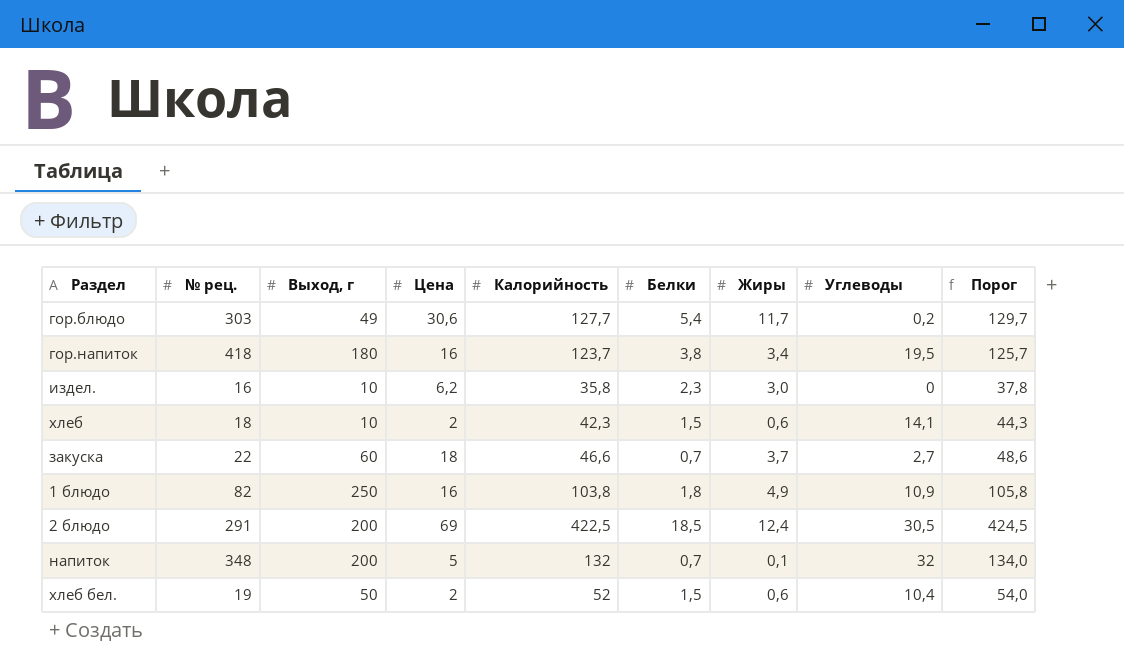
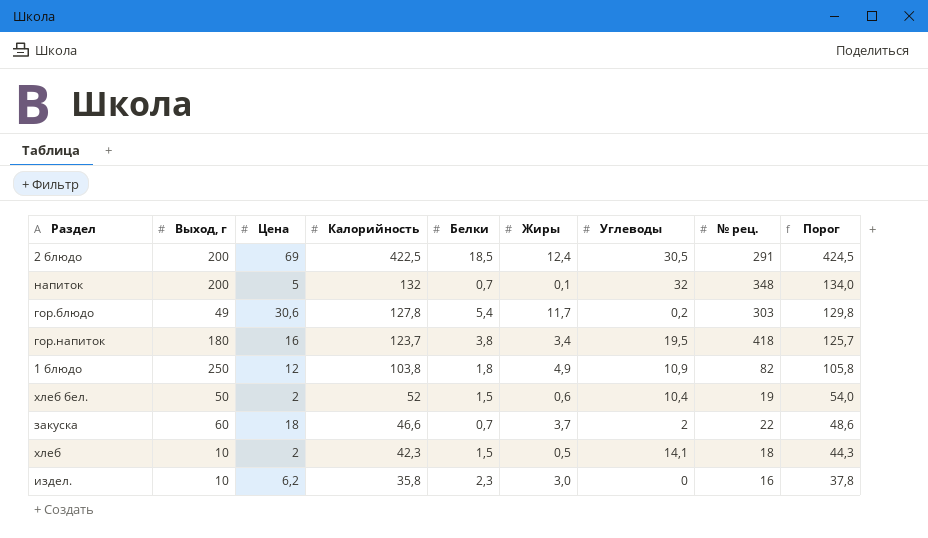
row order: none -> Калорийность descending
column № рец. | position: 2 -> 8
гор.блюдо | Калорийность: 127,7 -> 127,8
гор.блюдо | Порог: 129,7 -> 129,8
1 блюдо | Цена: 16 -> 12
закуска | Углеводы: 2,7 -> 2
хлеб | Жиры: 0,6 -> 0,5

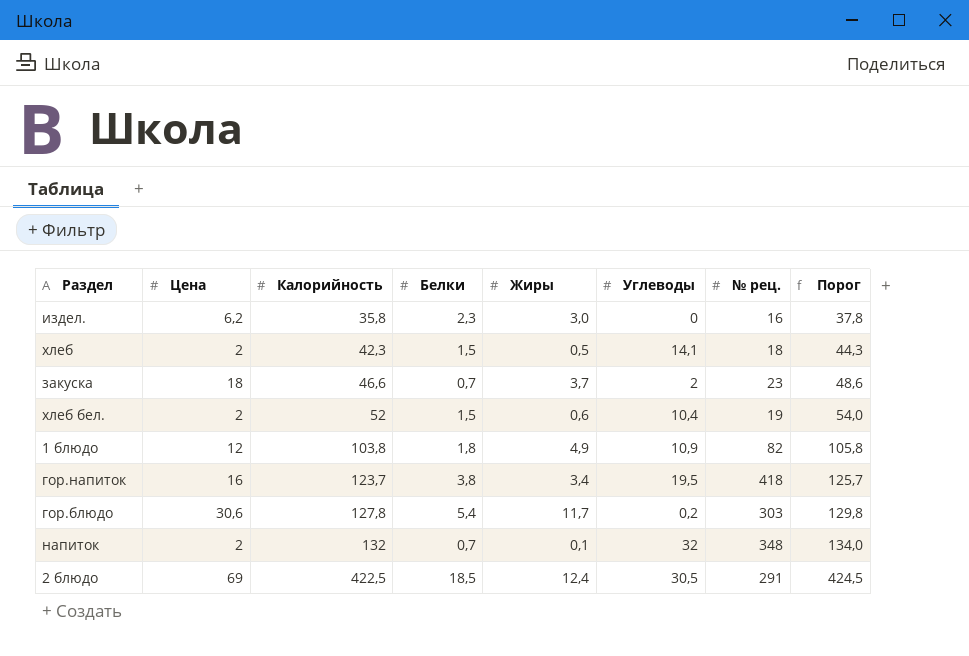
row order: Калорийность descending -> Калорийность ascending
column Выход, г | position: 2 -> none
закуска | № рец.: 22 -> 23
напиток | Цена: 5 -> 2

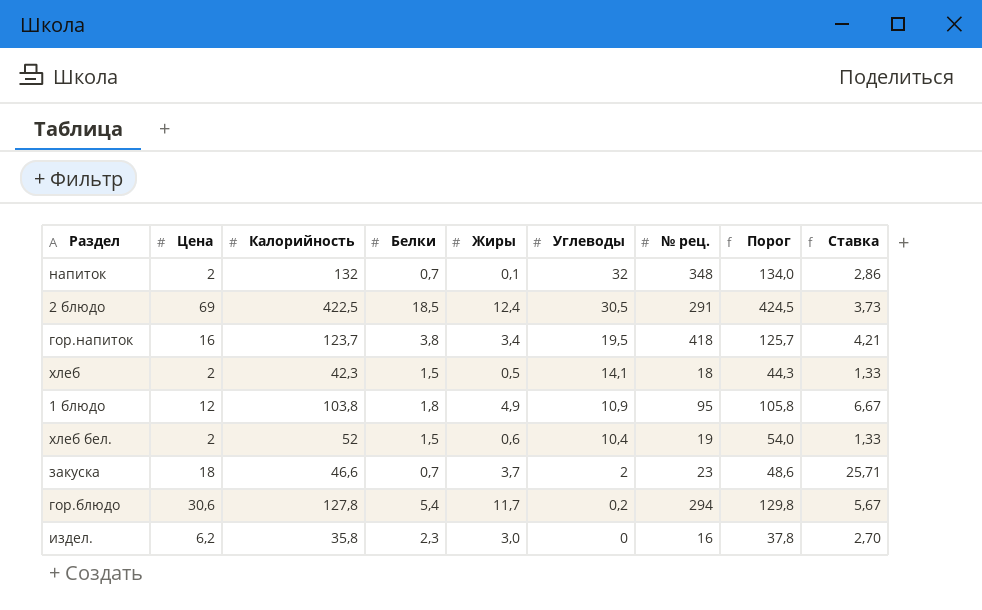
row order: Калорийность ascending -> Углеводы descending
column Ставка | formula: none -> [Цена] / [Белки]
1 блюдо | № рец.: 82 -> 95
гор.блюдо | № рец.: 303 -> 294

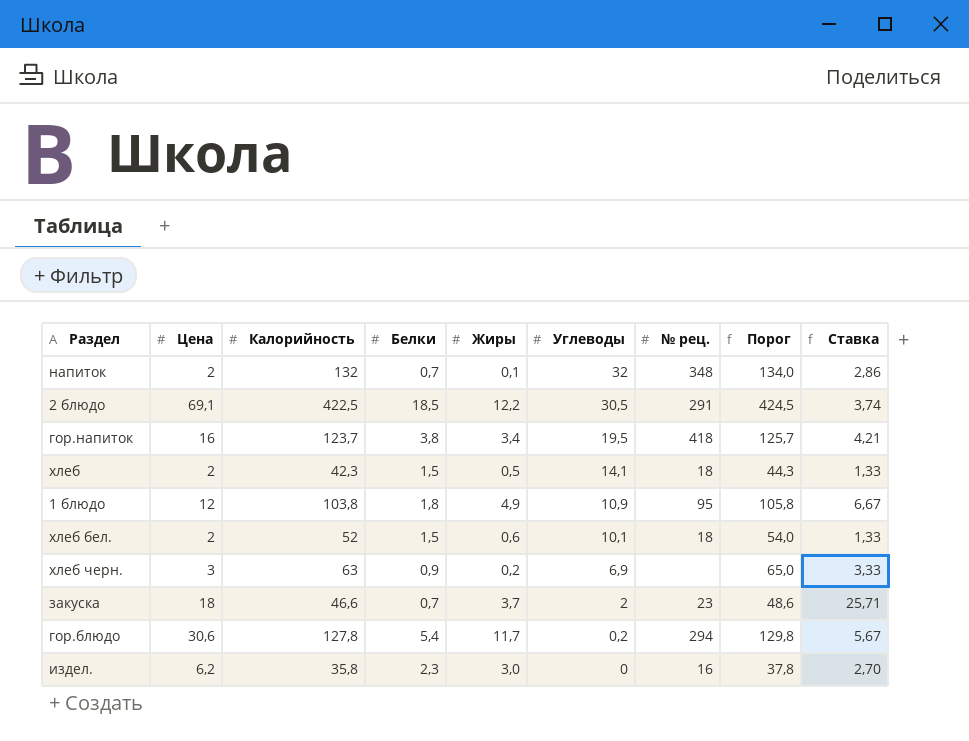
2 блюдо | Цена: 69 -> 69,1
2 блюдо | Жиры: 12,4 -> 12,2
2 блюдо | Ставка: 3,73 -> 3,74
хлеб бел. | Углеводы: 10,4 -> 10,1
хлеб бел. | № рец.: 19 -> 18
row хлеб черн.: none -> 3 | 63 | 0,9 | 0,2 | 6,9 | none | 65,0 | 3,33

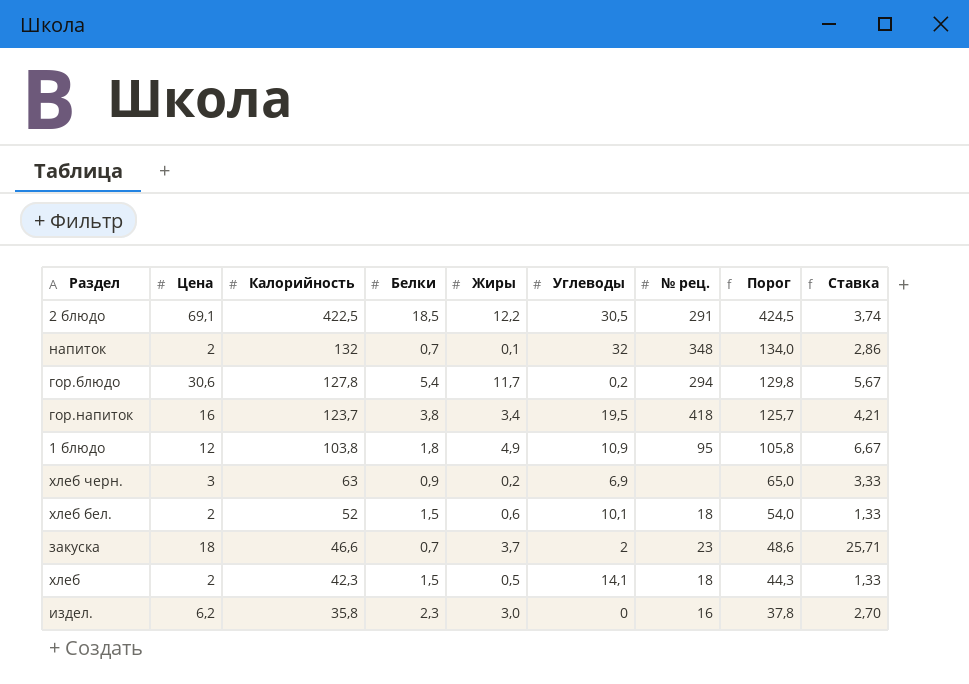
row order: Углеводы descending -> Калорийность descending

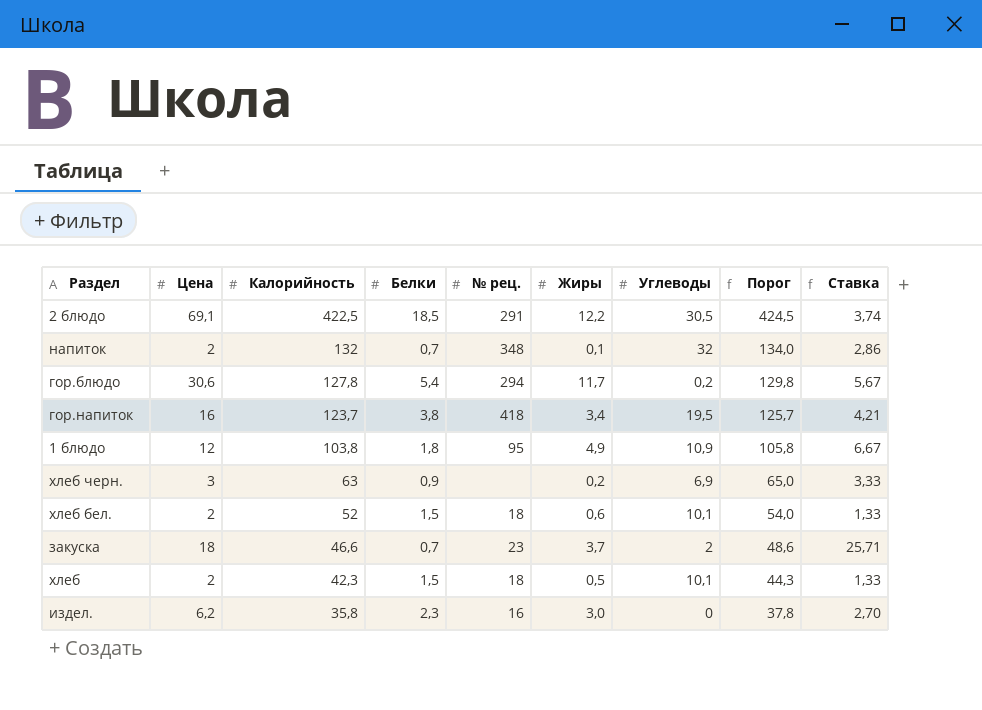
column № рец. | position: 7 -> 5
хлеб | Углеводы: 14,1 -> 10,1

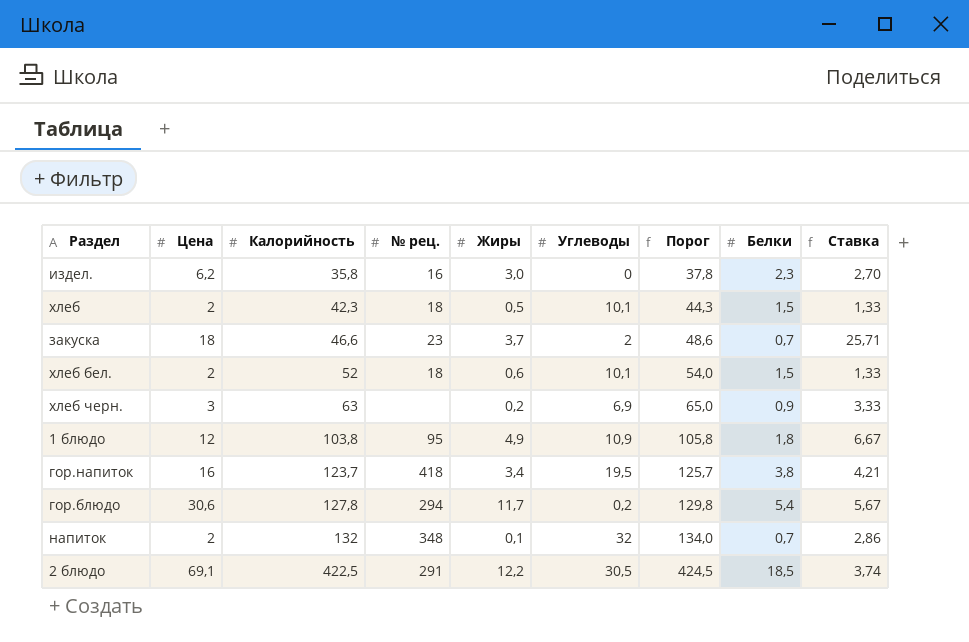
row order: Калорийность descending -> Калорийность ascending
column Белки | position: 4 -> 8

